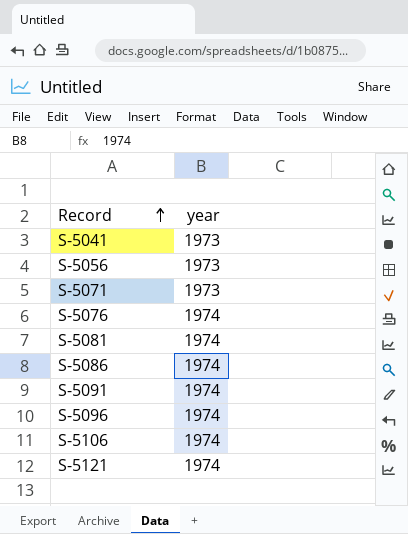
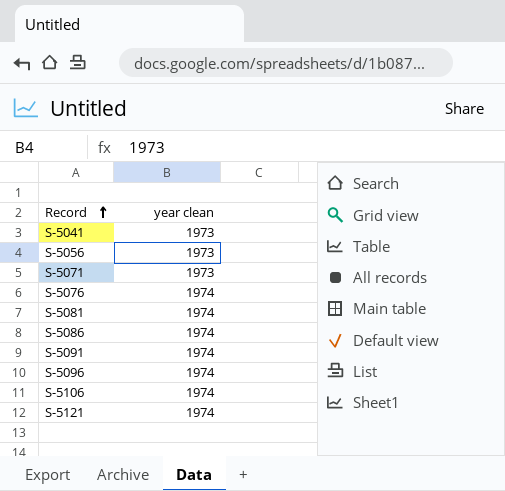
column name: year -> year clean

